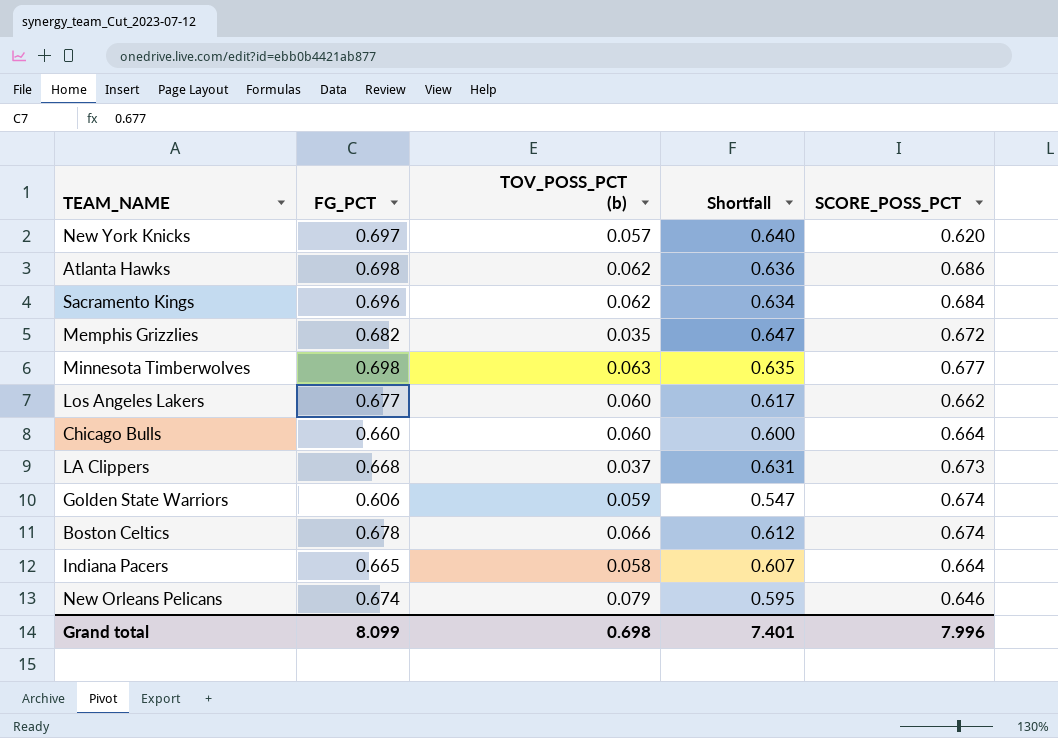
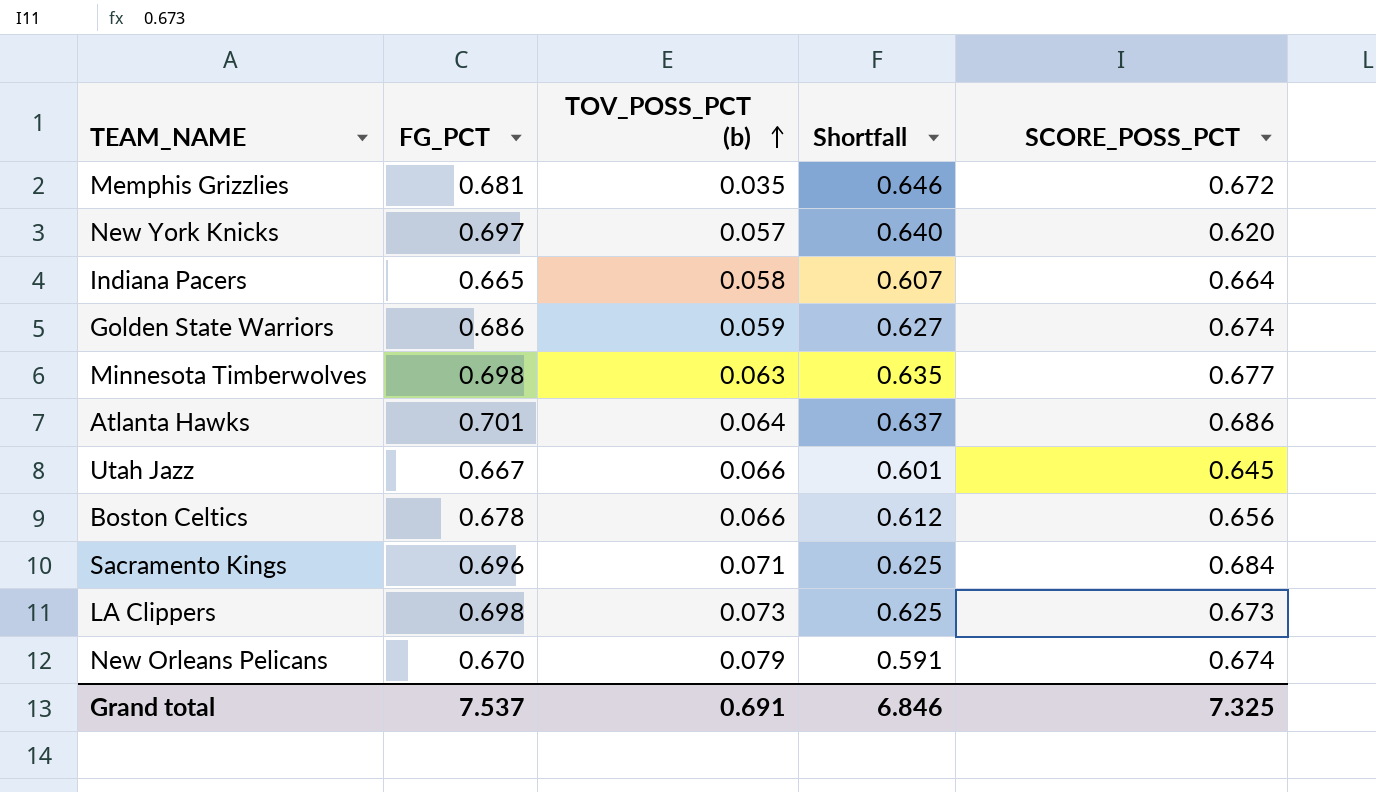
row order: none -> TOV_POSS_PCT (b) ascending
row Los Angeles Lakers: 0.677 | 0.060 | 0.617 | 0.662 -> none
row Chicago Bulls: 0.660 | 0.060 | 0.600 | 0.664 -> none
Memphis Grizzlies | FG_PCT: 0.682 -> 0.681
Memphis Grizzlies | Shortfall: 0.647 -> 0.646
Golden State Warriors | FG_PCT: 0.606 -> 0.686
Golden State Warriors | Shortfall: 0.547 -> 0.627
Atlanta Hawks | FG_PCT: 0.698 -> 0.701
Atlanta Hawks | TOV_POSS_PCT (b): 0.062 -> 0.064
Atlanta Hawks | Shortfall: 0.636 -> 0.637
row Utah Jazz: none -> 0.667 | 0.066 | 0.601 | 0.645
Boston Celtics | SCORE_POSS_PCT: 0.674 -> 0.656
Sacramento Kings | TOV_POSS_PCT (b): 0.062 -> 0.071
Sacramento Kings | Shortfall: 0.634 -> 0.625
LA Clippers | FG_PCT: 0.668 -> 0.698
LA Clippers | TOV_POSS_PCT (b): 0.037 -> 0.073
LA Clippers | Shortfall: 0.631 -> 0.625
New Orleans Pelicans | FG_PCT: 0.674 -> 0.670
New Orleans Pelicans | Shortfall: 0.595 -> 0.591
New Orleans Pelicans | SCORE_POSS_PCT: 0.646 -> 0.674
Grand total | FG_PCT: 8.099 -> 7.537
Grand total | TOV_POSS_PCT (b): 0.698 -> 0.691
Grand total | Shortfall: 7.401 -> 6.846
Grand total | SCORE_POSS_PCT: 7.996 -> 7.325

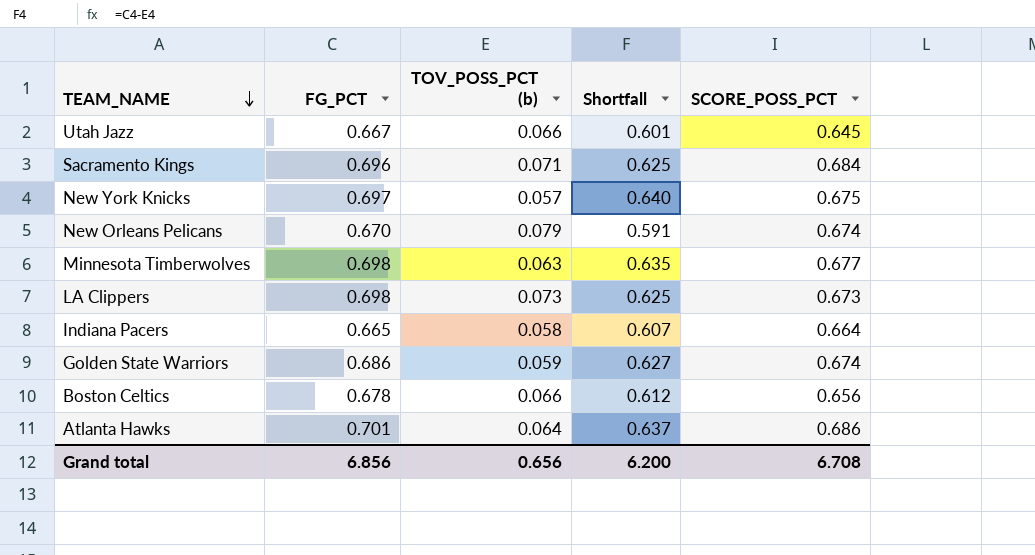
row order: TOV_POSS_PCT (b) ascending -> TEAM_NAME descending
row Memphis Grizzlies: 0.681 | 0.035 | 0.646 | 0.672 -> none
New York Knicks | SCORE_POSS_PCT: 0.620 -> 0.675
Grand total | FG_PCT: 7.537 -> 6.856
Grand total | TOV_POSS_PCT (b): 0.691 -> 0.656
Grand total | Shortfall: 6.846 -> 6.200
Grand total | SCORE_POSS_PCT: 7.325 -> 6.708

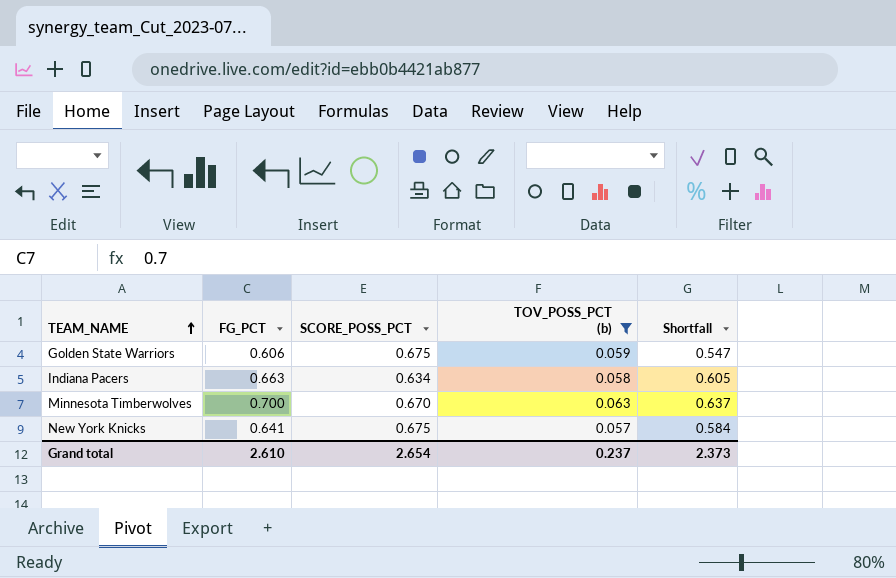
filter: none -> TOV_POSS_PCT (b) <= 0.063
row order: TEAM_NAME descending -> TEAM_NAME ascending
column SCORE_POSS_PCT | position: 5 -> 3
Golden State Warriors | FG_PCT: 0.686 -> 0.606
Golden State Warriors | SCORE_POSS_PCT: 0.674 -> 0.675
Golden State Warriors | Shortfall: 0.627 -> 0.547
Indiana Pacers | FG_PCT: 0.665 -> 0.663
Indiana Pacers | SCORE_POSS_PCT: 0.664 -> 0.634
Indiana Pacers | Shortfall: 0.607 -> 0.605
Minnesota Timberwolves | FG_PCT: 0.698 -> 0.700
Minnesota Timberwolves | SCORE_POSS_PCT: 0.677 -> 0.670
Minnesota Timberwolves | Shortfall: 0.635 -> 0.637
New York Knicks | FG_PCT: 0.697 -> 0.641
New York Knicks | Shortfall: 0.640 -> 0.584
Grand total | FG_PCT: 6.856 -> 2.610
Grand total | SCORE_POSS_PCT: 6.708 -> 2.654
Grand total | TOV_POSS_PCT (b): 0.656 -> 0.237
Grand total | Shortfall: 6.200 -> 2.373

